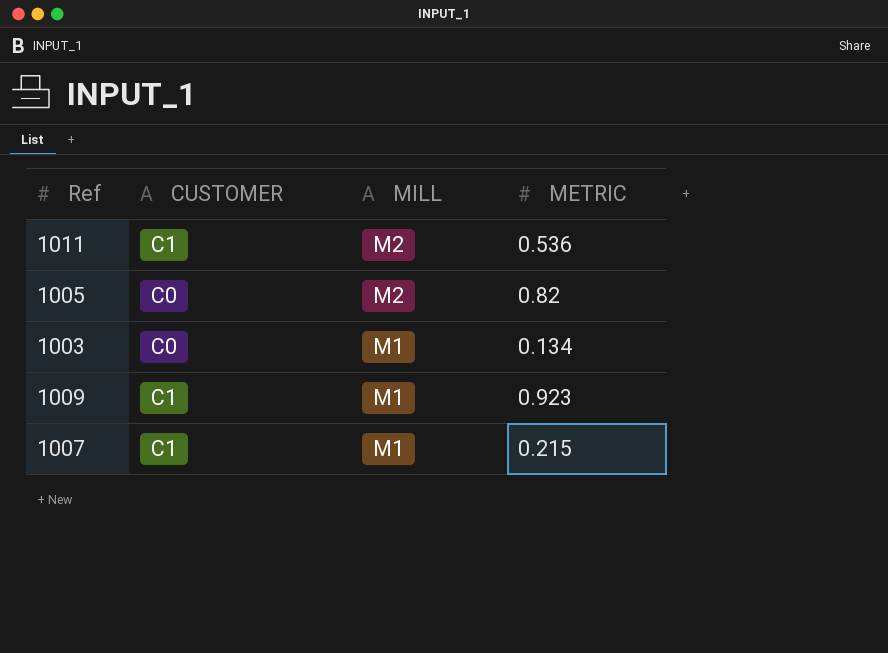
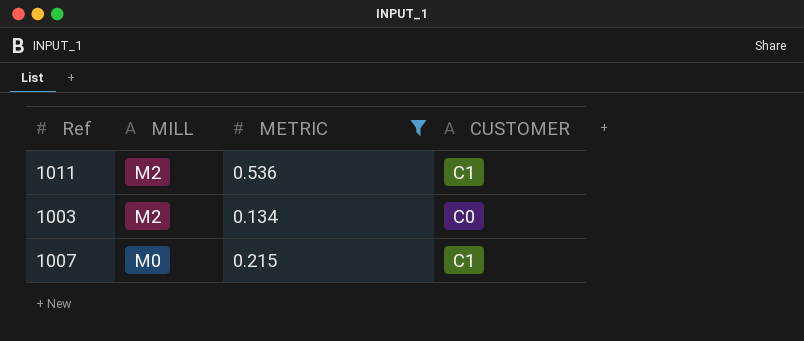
filter: none -> METRIC <= 0.536
column CUSTOMER | position: 2 -> 4
1003 | MILL: M1 -> M2
1007 | MILL: M1 -> M0

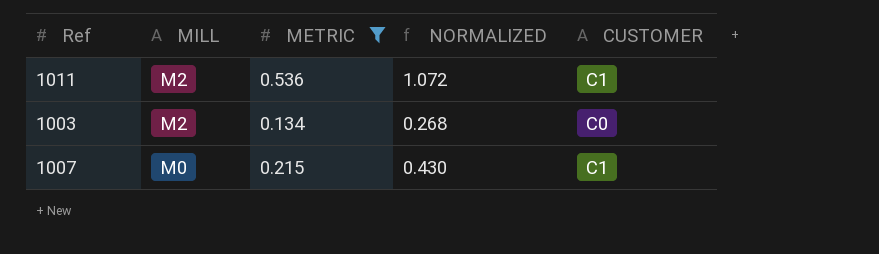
column NORMALIZED | formula: none -> [METRIC] * 2

